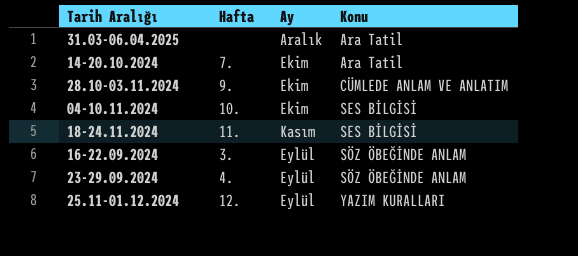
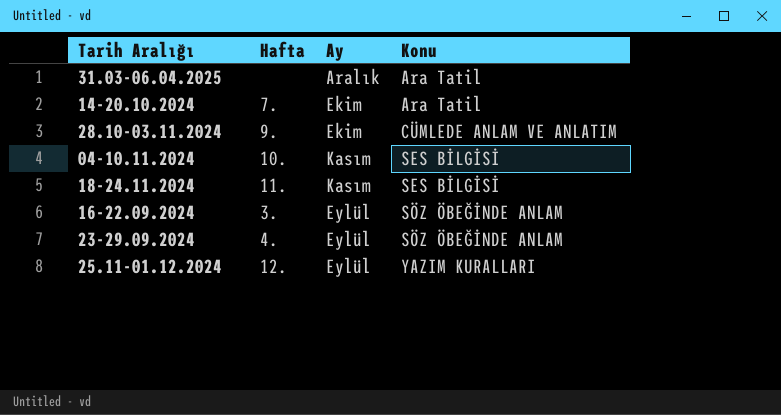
04-10.11.2024 | Ay: Ekim -> Kasım

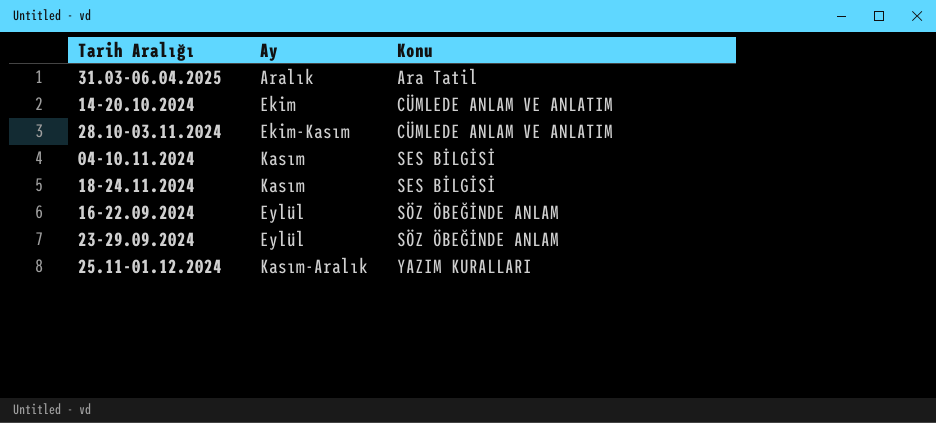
column Hafta | position: 2 -> none
14-20.10.2024 | Konu: Ara Tatil -> CÜMLEDE ANLAM VE ANLATIM
28.10-03.11.2024 | Ay: Ekim -> Ekim-Kasım
25.11-01.12.2024 | Ay: Eylül -> Kasım-Aralık

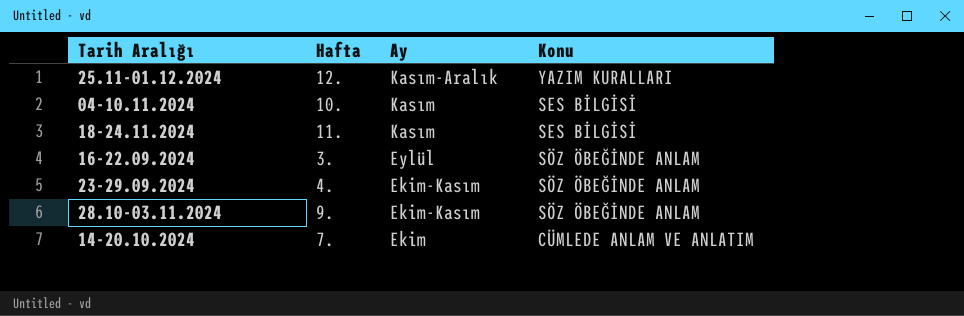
row order: Konu ascending -> Ay descending
column Hafta | position: none -> 2
row 31.03-06.04.2025: Aralık | Ara Tatil -> none
23-29.09.2024 | Ay: Eylül -> Ekim-Kasım
28.10-03.11.2024 | Konu: CÜMLEDE ANLAM VE ANLATIM -> SÖZ ÖBEĞİNDE ANLAM

